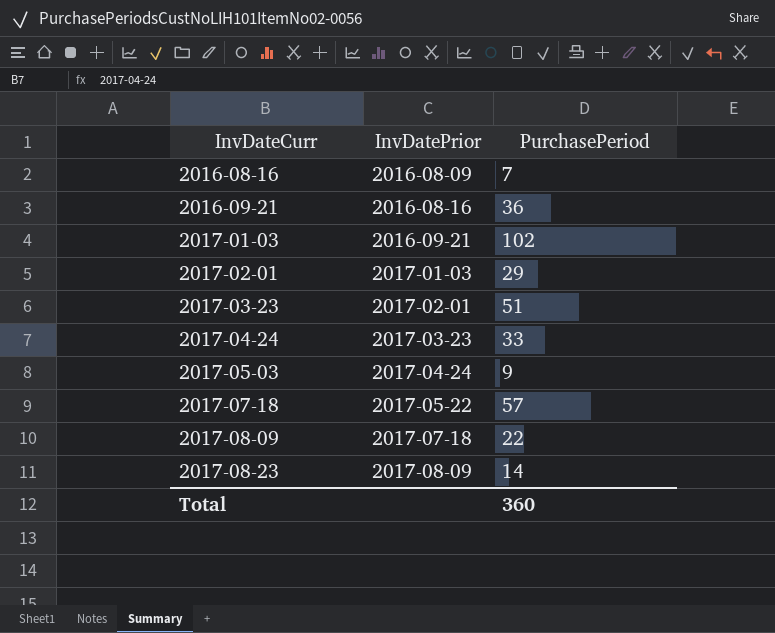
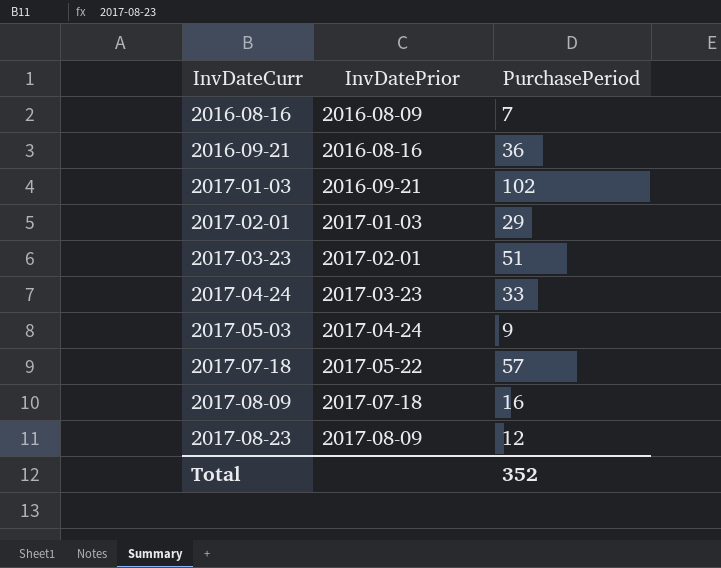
2017-08-09 | PurchasePeriod: 22 -> 16
2017-08-23 | PurchasePeriod: 14 -> 12
Total | PurchasePeriod: 360 -> 352

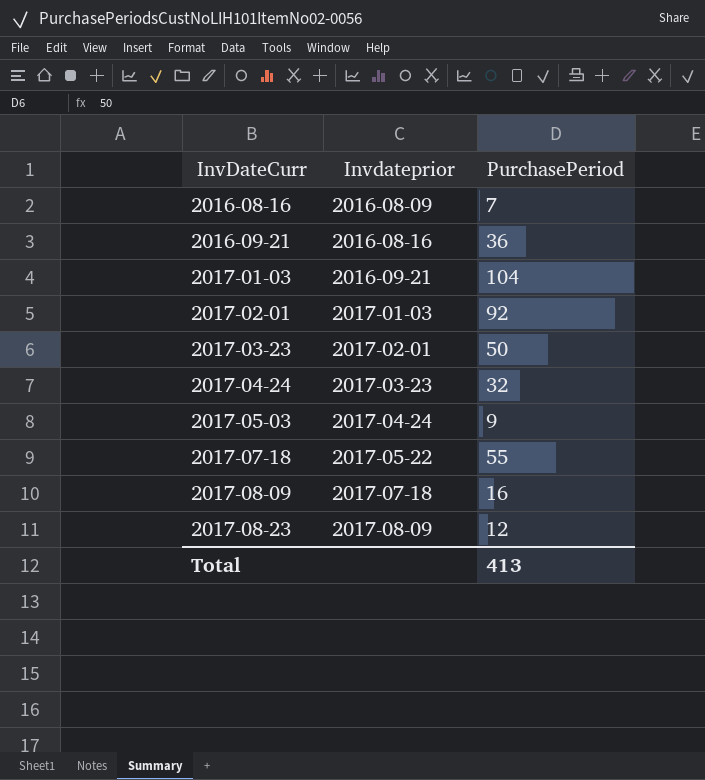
column name: InvDatePrior -> Invdateprior
2017-01-03 | PurchasePeriod: 102 -> 104
2017-02-01 | PurchasePeriod: 29 -> 92
2017-03-23 | PurchasePeriod: 51 -> 50
2017-04-24 | PurchasePeriod: 33 -> 32
2017-07-18 | PurchasePeriod: 57 -> 55
Total | PurchasePeriod: 352 -> 413

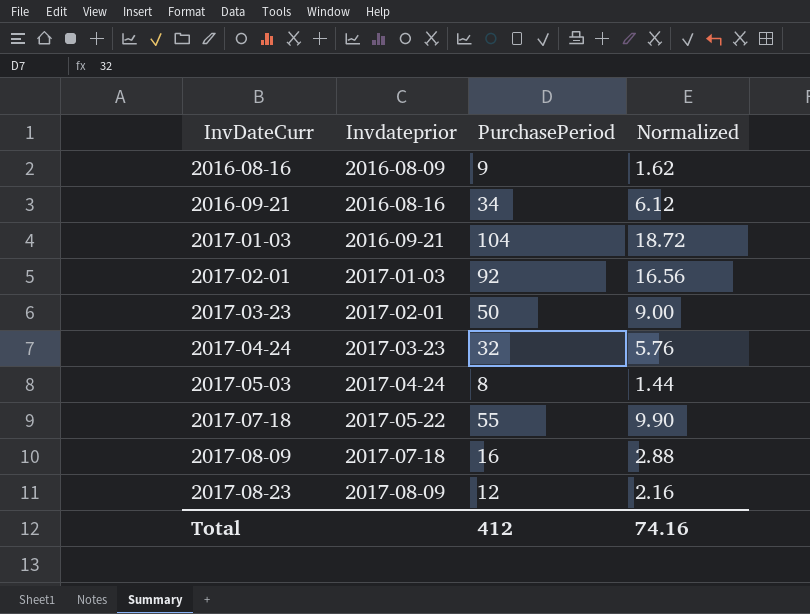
column Normalized | formula: none -> [PurchasePeriod] * 0.18
2016-08-16 | PurchasePeriod: 7 -> 9
2016-09-21 | PurchasePeriod: 36 -> 34
2017-05-03 | PurchasePeriod: 9 -> 8
Total | PurchasePeriod: 413 -> 412

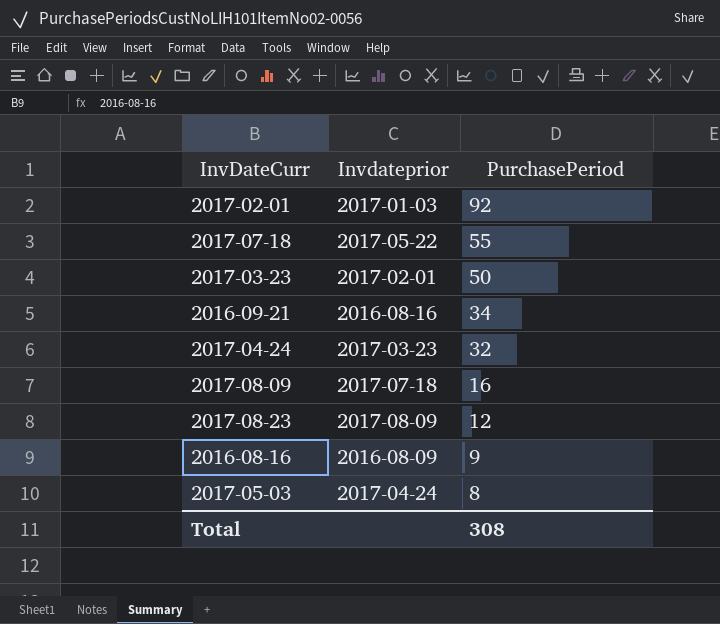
row order: InvDateCurr ascending -> PurchasePeriod descending
column Normalized | formula: [PurchasePeriod] * 0.18 -> none
row 2017-01-03: 2016-09-21 | 104 | 18.72 -> none
Total | PurchasePeriod: 412 -> 308

